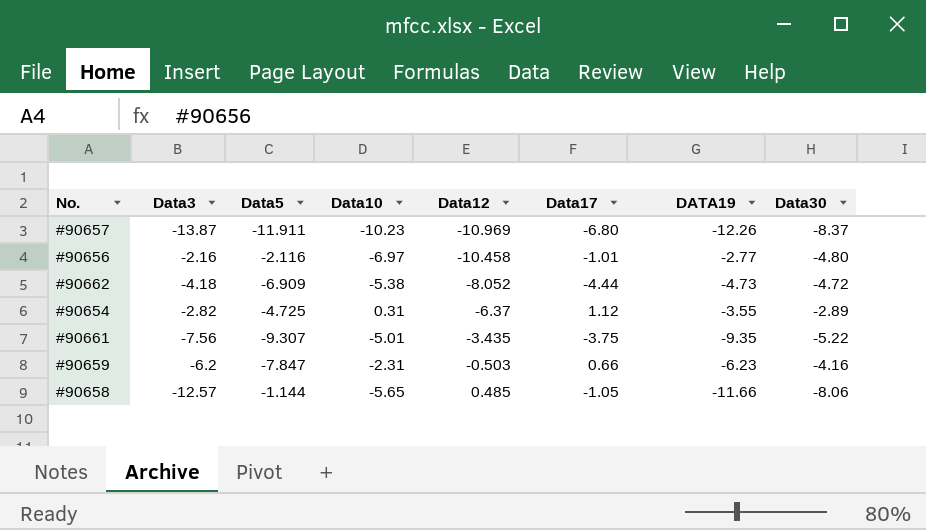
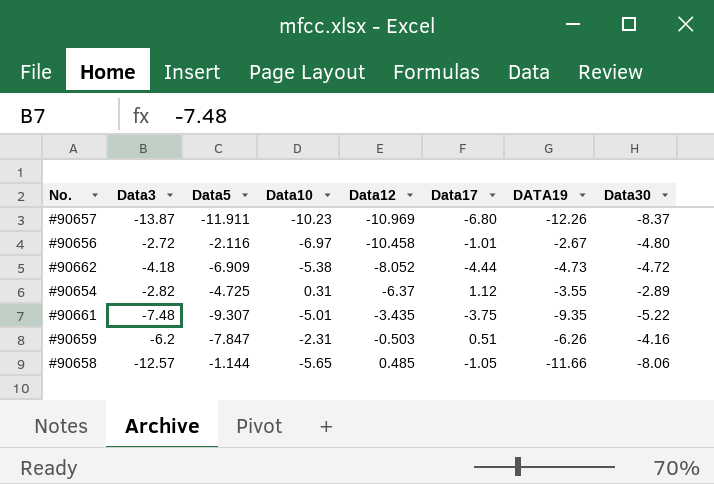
#90656 | Data3: -2.16 -> -2.72
#90656 | DATA19: -2.77 -> -2.67
#90661 | Data3: -7.56 -> -7.48
#90659 | Data17: 0.66 -> 0.51
#90659 | DATA19: -6.23 -> -6.26

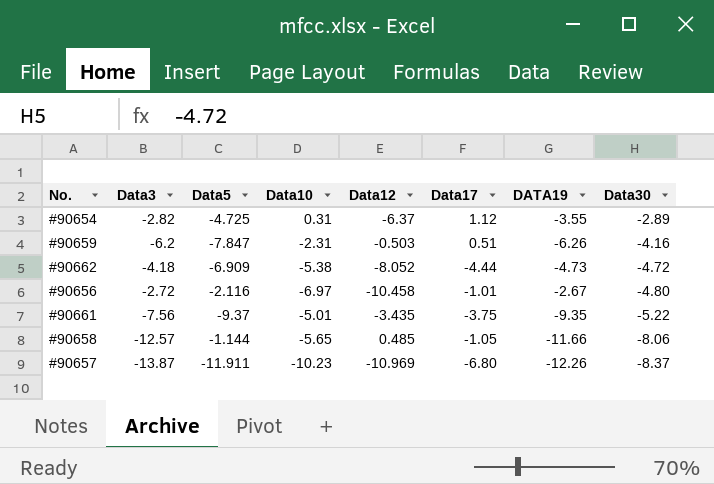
row order: Data12 ascending -> Data30 descending
#90661 | Data3: -7.48 -> -7.56
#90661 | Data5: -9.307 -> -9.37

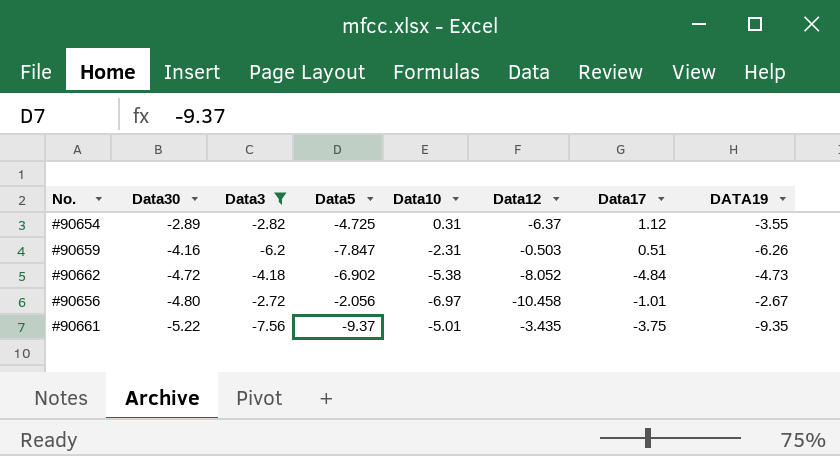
filter: none -> Data3 >= -7.56
column Data30 | position: 8 -> 2
#90662 | Data5: -6.909 -> -6.902
#90662 | Data17: -4.44 -> -4.84
#90656 | Data5: -2.116 -> -2.056

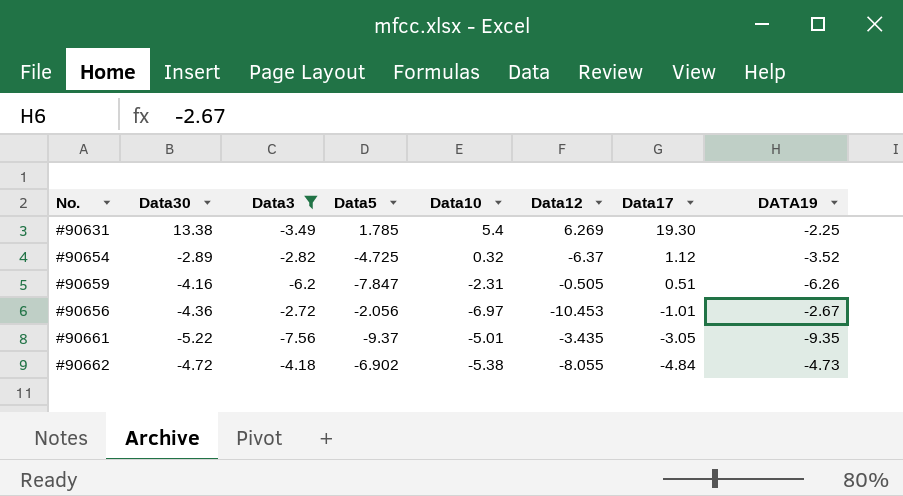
row order: Data30 descending -> Data17 descending
row #90631: none -> 13.38 | -3.49 | 1.785 | 5.4 | 6.269 | 19.30 | -2.25
#90654 | Data10: 0.31 -> 0.32
#90654 | DATA19: -3.55 -> -3.52
#90659 | Data12: -0.503 -> -0.505
#90656 | Data30: -4.80 -> -4.36
#90656 | Data12: -10.458 -> -10.453
#90661 | Data17: -3.75 -> -3.05
#90662 | Data12: -8.052 -> -8.055

